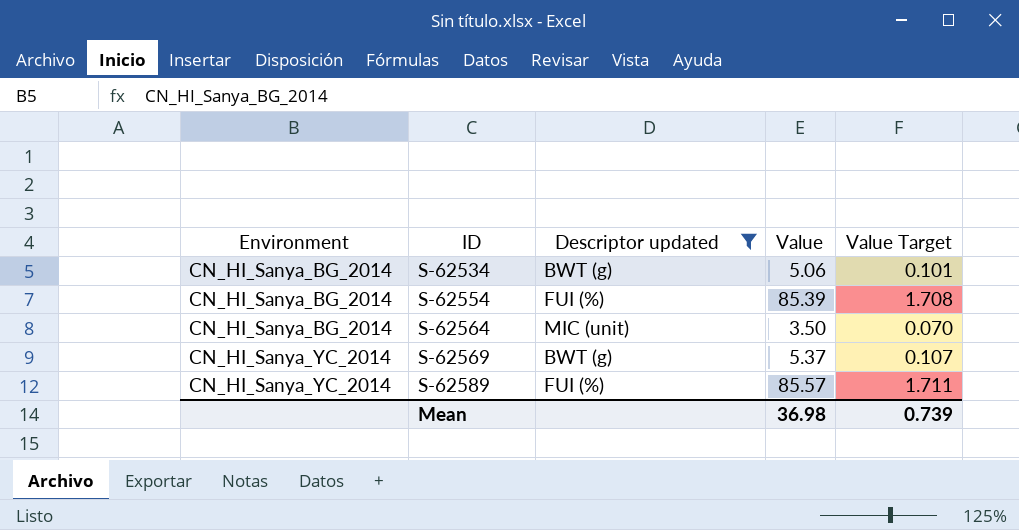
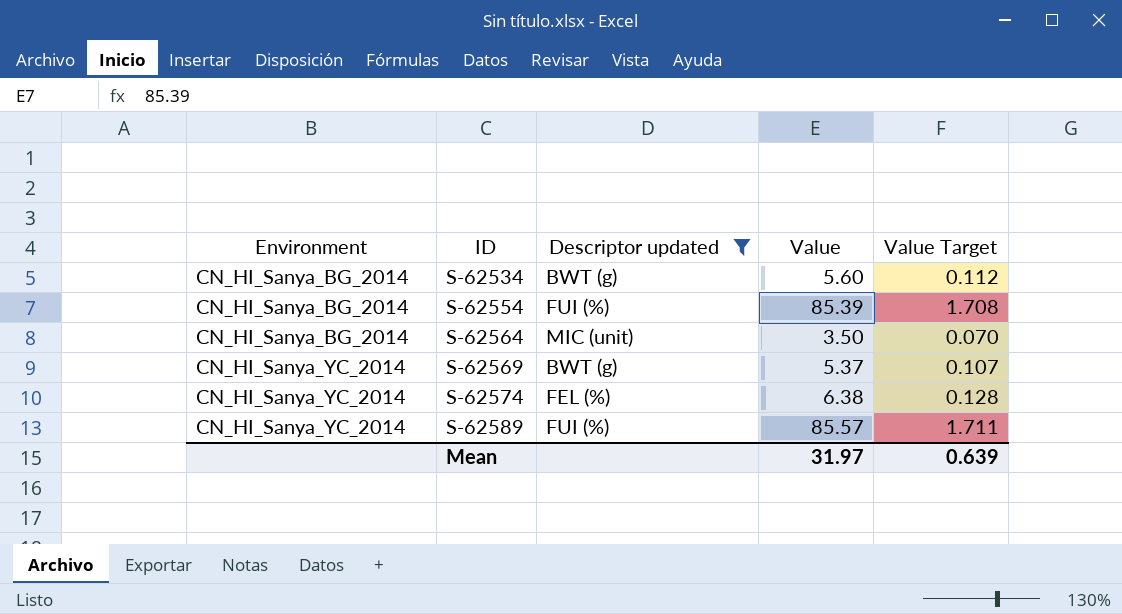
S-62534 | Value: 5.06 -> 5.60
S-62534 | Value Target: 0.101 -> 0.112
row S-62574: none -> CN_HI_Sanya_YC_2014 | FEL (%) | 6.38 | 0.128
Mean | Value: 36.98 -> 31.97
Mean | Value Target: 0.739 -> 0.639

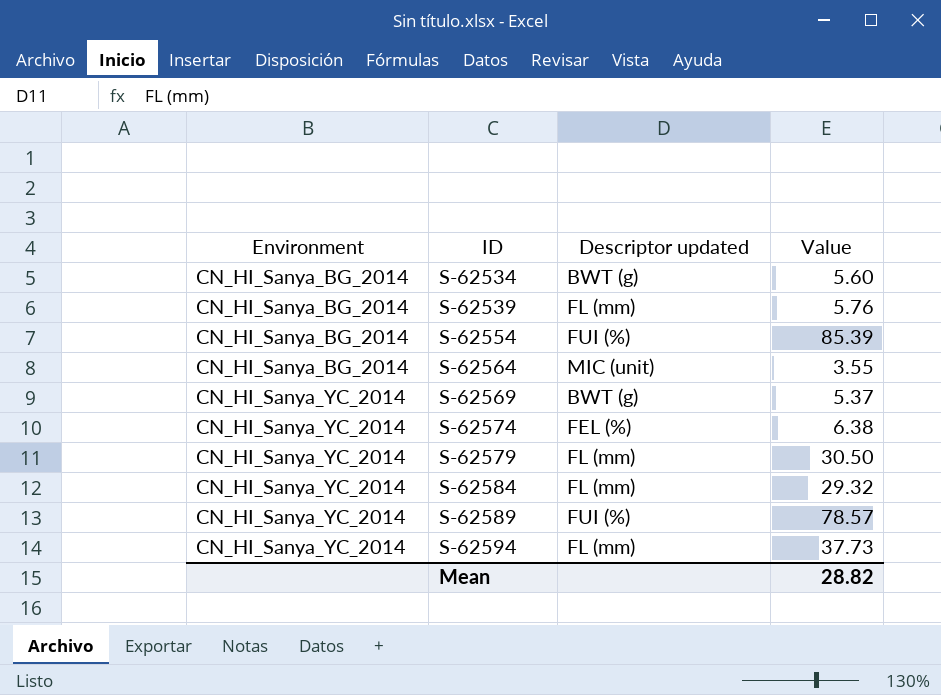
filter: Descriptor updated != FL (mm) -> none
column Value Target | formula: [Value] * 0.02 -> none
S-62564 | Value: 3.50 -> 3.55
S-62589 | Value: 85.57 -> 78.57
Mean | Value: 31.97 -> 28.82

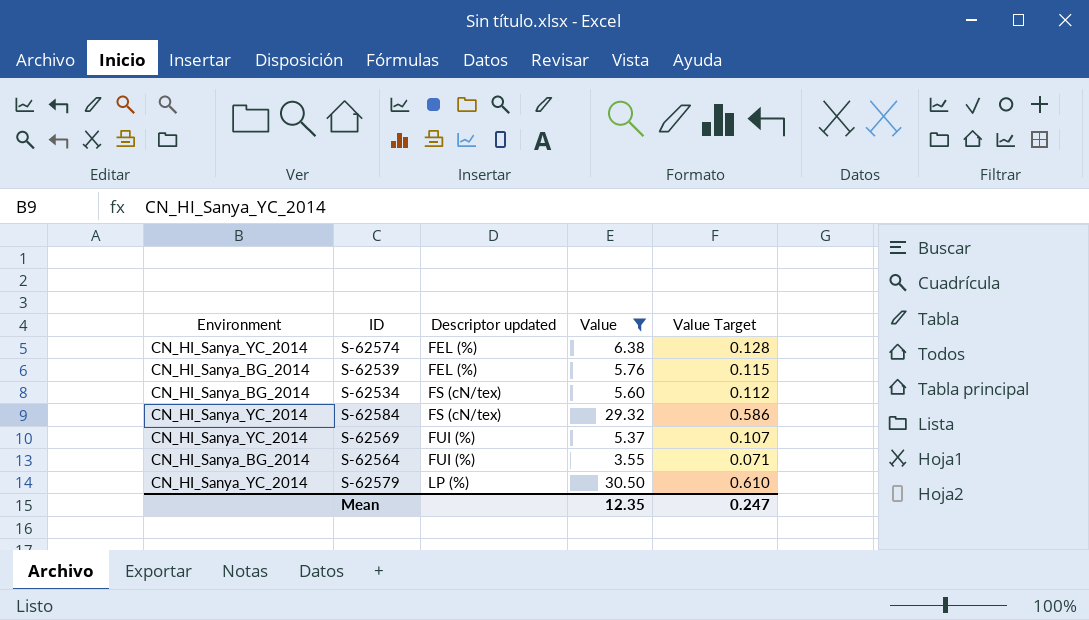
filter: none -> Value <= 30.50
row order: Environment ascending -> Descriptor updated ascending
column Value Target | formula: none -> [Value] * 0.02
S-62539 | Descriptor updated: FL (mm) -> FEL (%)
S-62534 | Descriptor updated: BWT (g) -> FS (cN/tex)
S-62584 | Descriptor updated: FL (mm) -> FS (cN/tex)
S-62569 | Descriptor updated: BWT (g) -> FUI (%)
S-62564 | Descriptor updated: MIC (unit) -> FUI (%)
S-62579 | Descriptor updated: FL (mm) -> LP (%)
Mean | Value: 28.82 -> 12.35

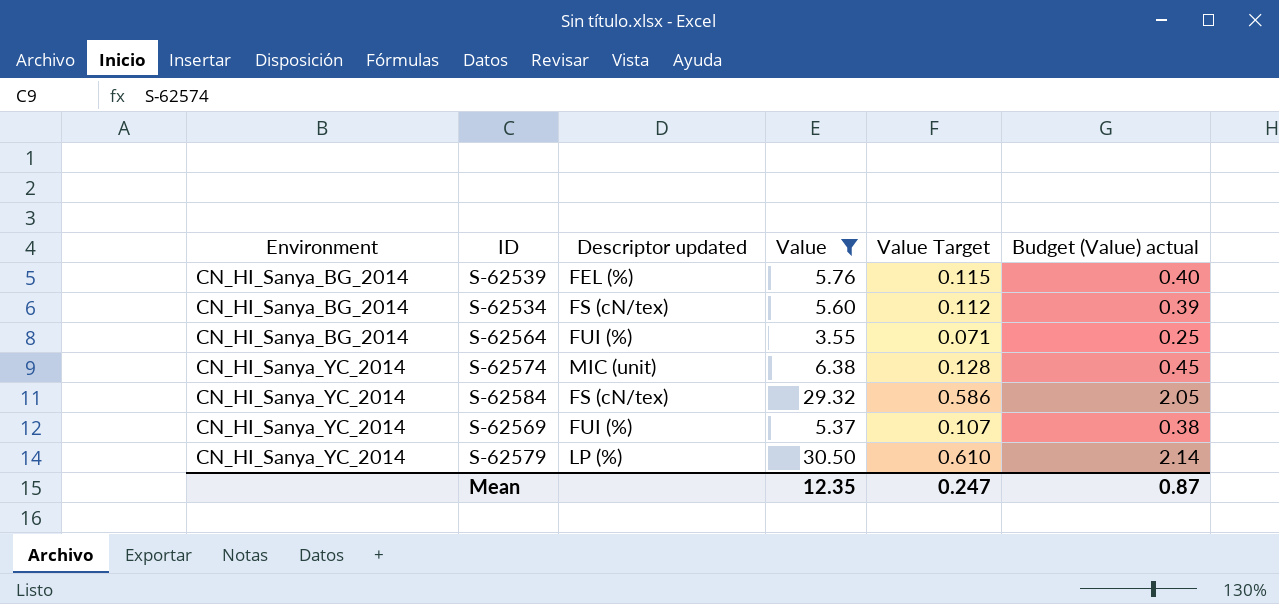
row order: Descriptor updated ascending -> Environment ascending
column Budget (Value) actual | formula: none -> [Value] * 0.07
S-62574 | Descriptor updated: FEL (%) -> MIC (unit)

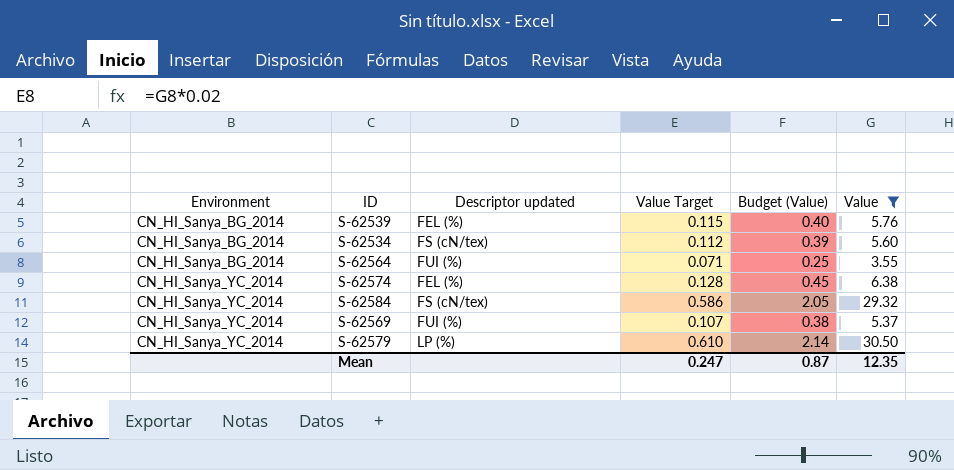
column name: Budget (Value) actual -> Budget (Value)
column Value | position: 4 -> 6
S-62574 | Descriptor updated: MIC (unit) -> FEL (%)

